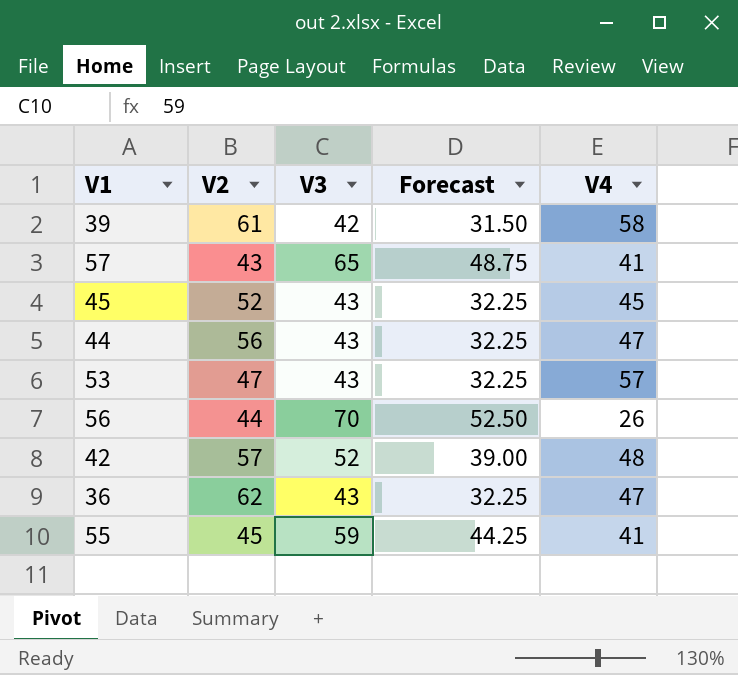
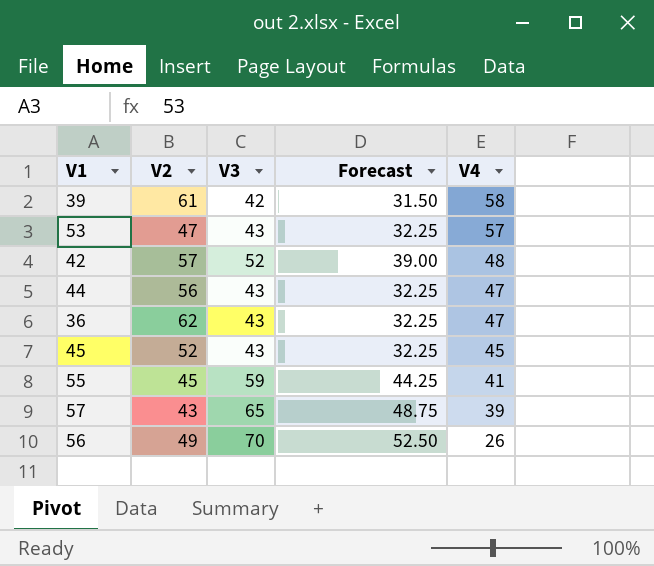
row order: none -> V4 descending
57 | V4: 41 -> 39
56 | V2: 44 -> 49

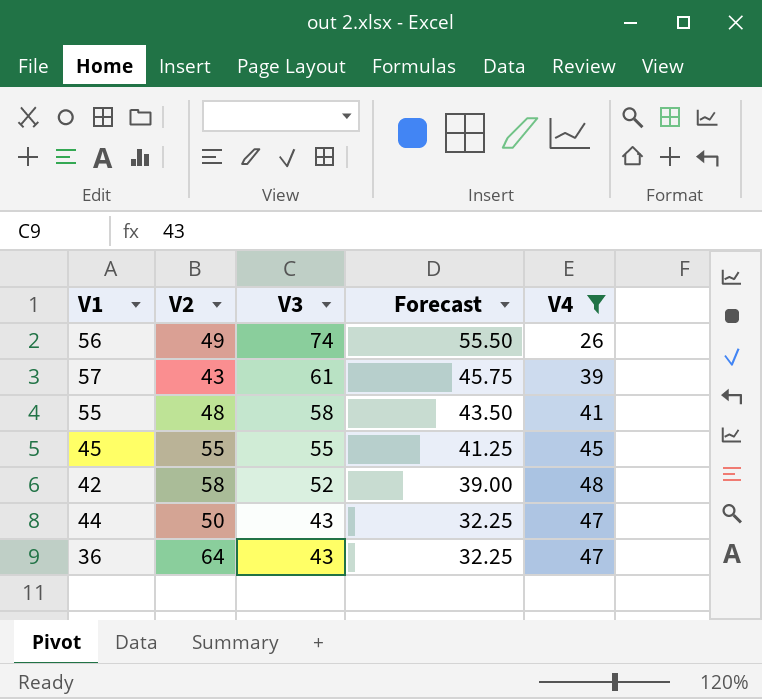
filter: none -> V4 <= 48
row order: V4 descending -> V3 descending
56 | V3: 70 -> 74
56 | Forecast: 52.50 -> 55.50
57 | V3: 65 -> 61
57 | Forecast: 48.75 -> 45.75
55 | V2: 45 -> 48
55 | V3: 59 -> 58
55 | Forecast: 44.25 -> 43.50
45 | V2: 52 -> 55
45 | V3: 43 -> 55
45 | Forecast: 32.25 -> 41.25
42 | V2: 57 -> 58
44 | V2: 56 -> 50
36 | V2: 62 -> 64

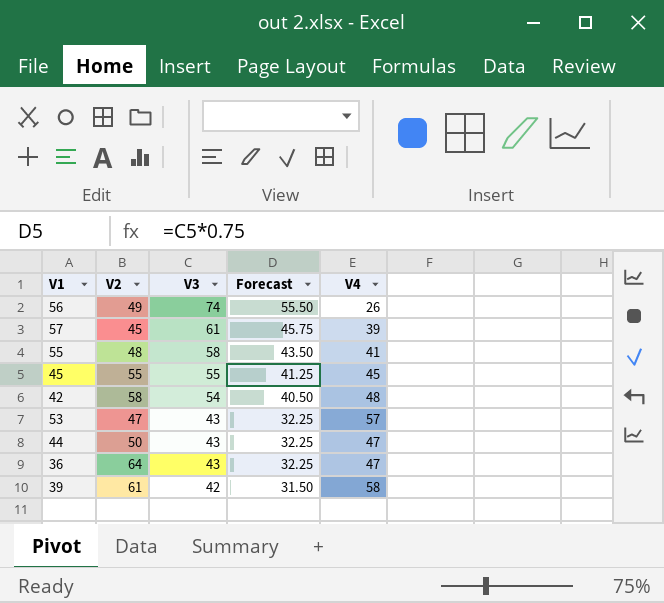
filter: V4 <= 48 -> none
57 | V2: 43 -> 45
42 | V3: 52 -> 54
42 | Forecast: 39.00 -> 40.50

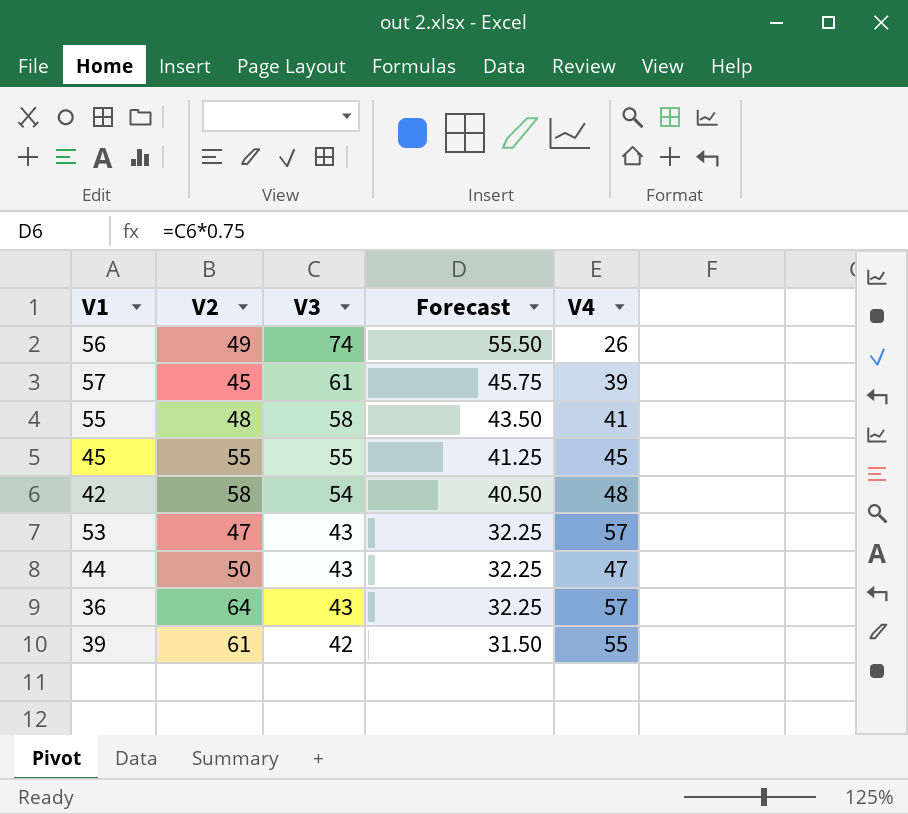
36 | V4: 47 -> 57
39 | V4: 58 -> 55

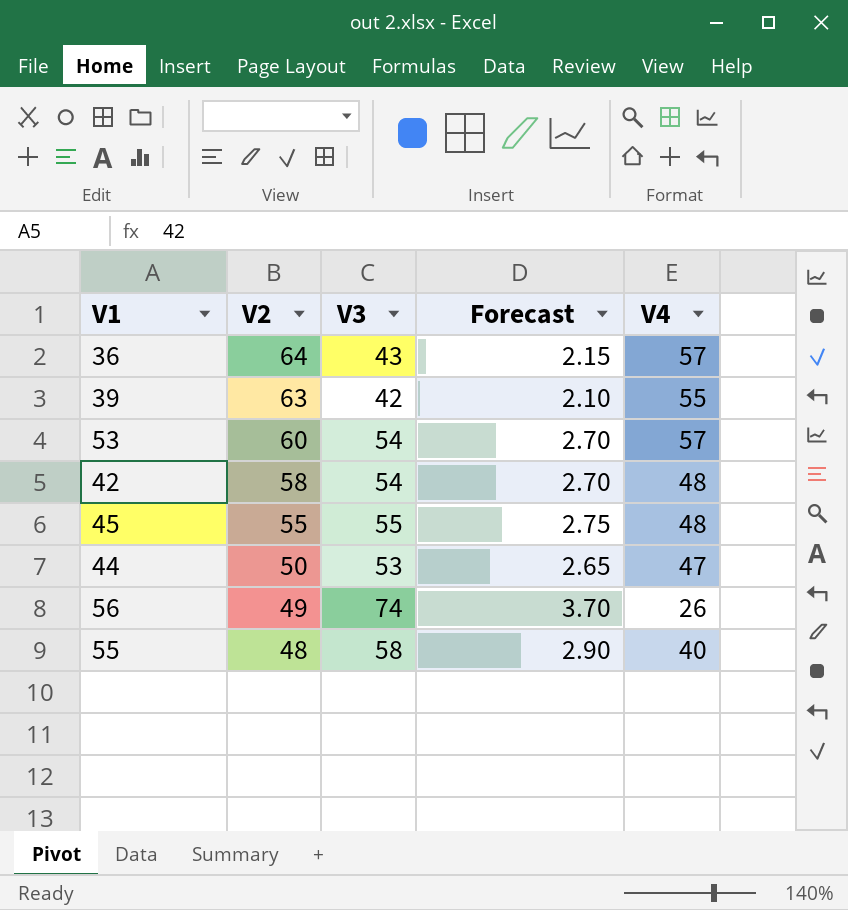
row order: V3 descending -> V2 descending
column Forecast | formula: [V3] * 0.75 -> [V3] * 0.05
row 57: 45 | 61 | 45.75 | 39 -> none
39 | V2: 61 -> 63
53 | V2: 47 -> 60
53 | V3: 43 -> 54
45 | V4: 45 -> 48
44 | V3: 43 -> 53
55 | V4: 41 -> 40

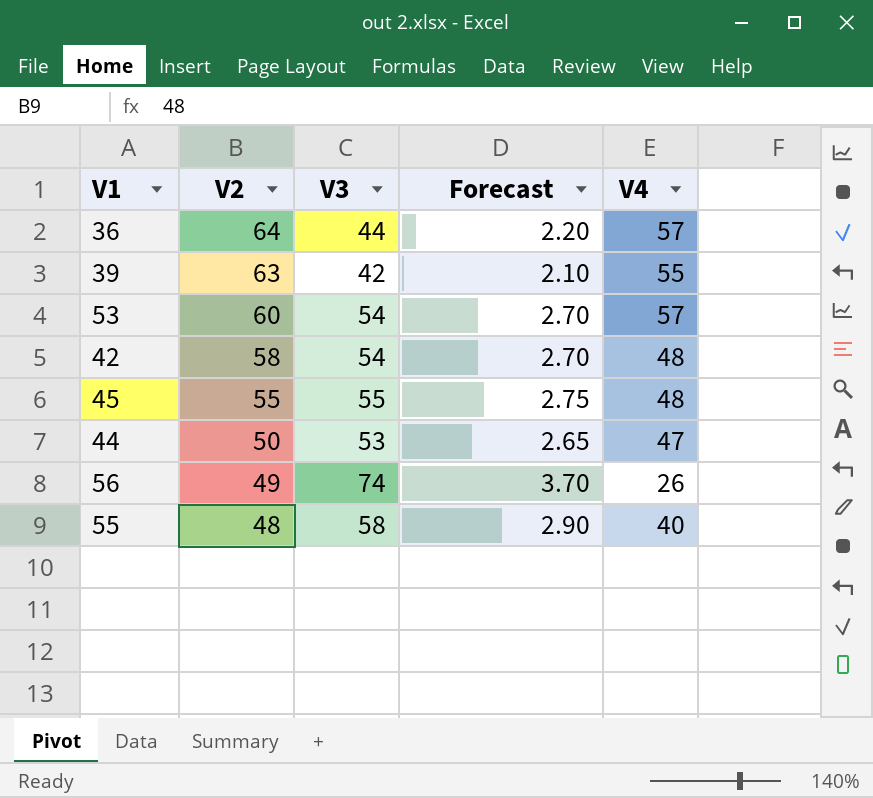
36 | V3: 43 -> 44
36 | Forecast: 2.15 -> 2.20

